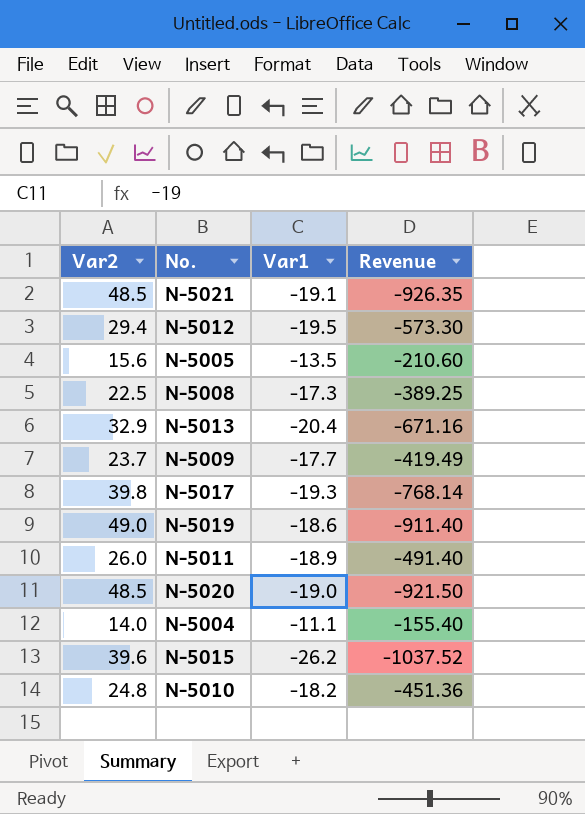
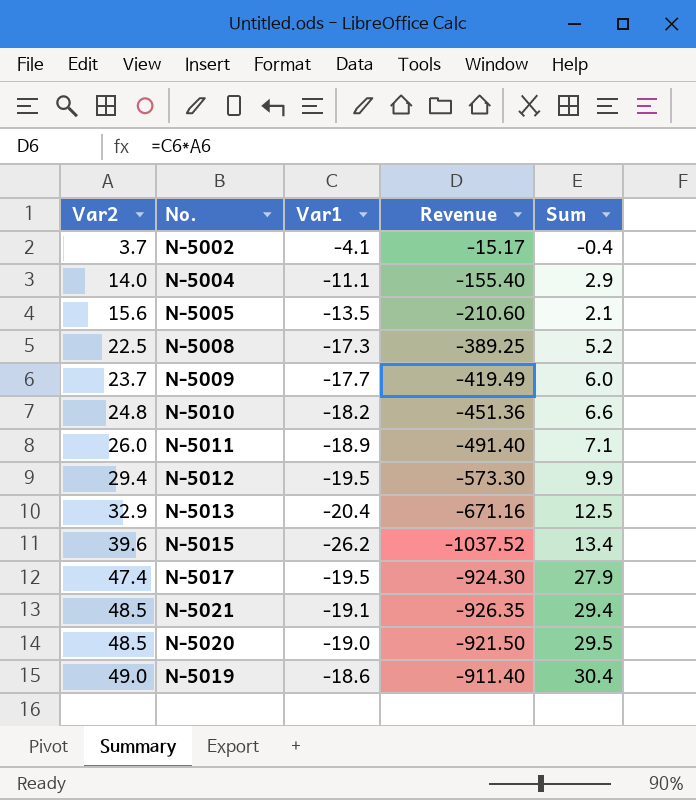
row order: none -> Var2 ascending
column Sum | formula: none -> [Var2] + [Var1]
row N-5002: none -> 3.7 | -4.1 | -15.17 | -0.4
N-5017 | Var2: 39.8 -> 47.4
N-5017 | Var1: -19.3 -> -19.5
N-5017 | Revenue: -768.14 -> -924.30

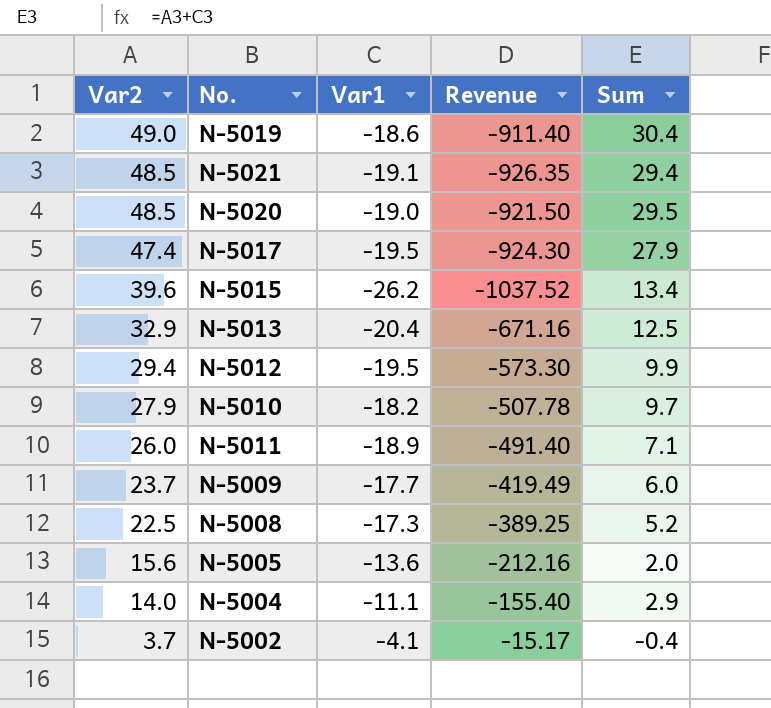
row order: Var2 ascending -> Var2 descending
N-5010 | Var2: 24.8 -> 27.9
N-5010 | Revenue: -451.36 -> -507.78
N-5010 | Sum: 6.6 -> 9.7
N-5005 | Var1: -13.5 -> -13.6
N-5005 | Revenue: -210.60 -> -212.16
N-5005 | Sum: 2.1 -> 2.0

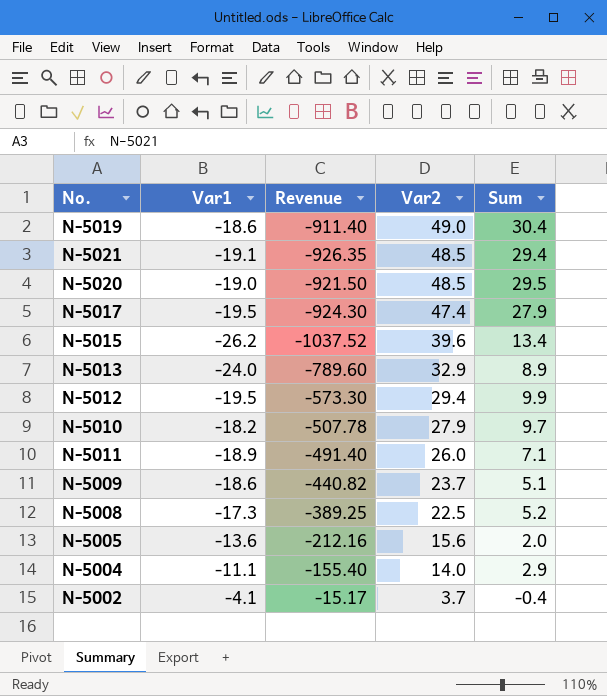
column Var2 | position: 1 -> 4
N-5013 | Var1: -20.4 -> -24.0
N-5013 | Revenue: -671.16 -> -789.60
N-5013 | Sum: 12.5 -> 8.9
N-5009 | Var1: -17.7 -> -18.6
N-5009 | Revenue: -419.49 -> -440.82
N-5009 | Sum: 6.0 -> 5.1

